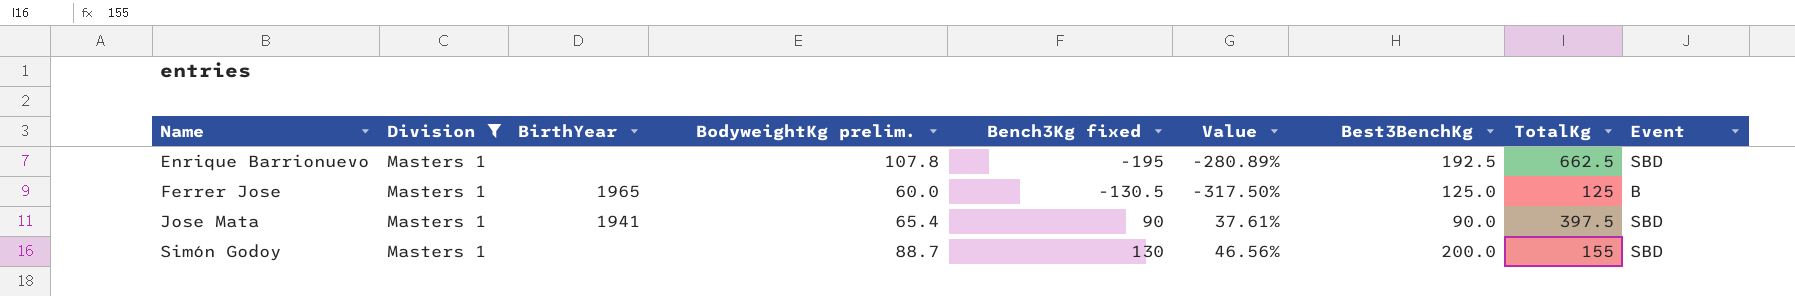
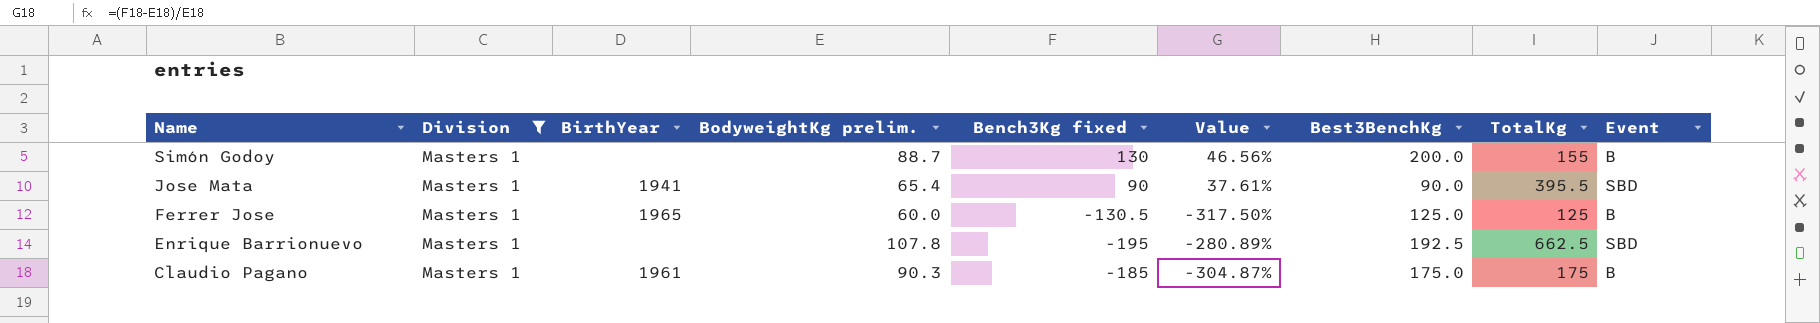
row order: Name ascending -> Name descending
Simón Godoy | Event: SBD -> B
Jose Mata | TotalKg: 397.5 -> 395.5
row Claudio Pagano: none -> Masters 1 | 1961 | 90.3 | -185 | -304.87% | 175.0 | 175 | B

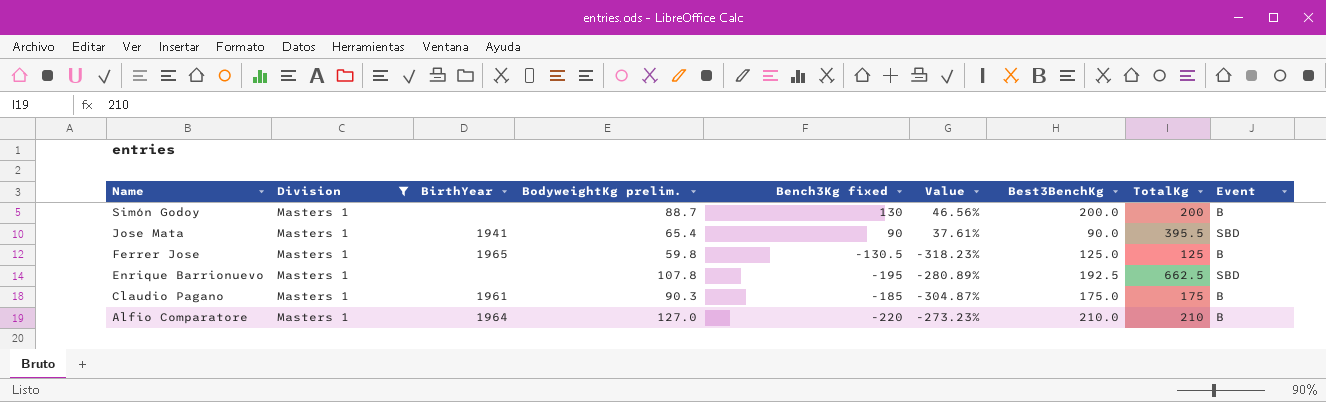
Simón Godoy | TotalKg: 155 -> 200
Ferrer Jose | BodyweightKg prelim.: 60.0 -> 59.8
Ferrer Jose | Value: -317.50% -> -318.23%
row Alfio Comparatore: none -> Masters 1 | 1964 | 127.0 | -220 | -273.23% | 210.0 | 210 | B

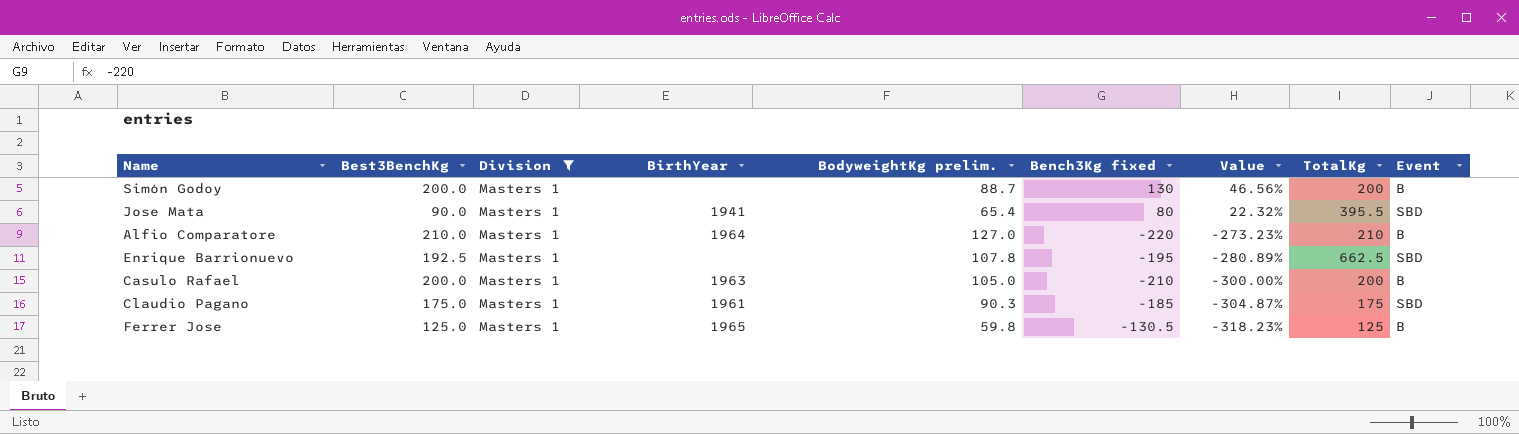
row order: Name descending -> Value descending
column Best3BenchKg | position: 7 -> 2
Jose Mata | Bench3Kg fixed: 90 -> 80
Jose Mata | Value: 37.61% -> 22.32%
row Casulo Rafael: none -> 200.0 | Masters 1 | 1963 | 105.0 | -210 | -300.00% | 200 | B
Claudio Pagano | Event: B -> SBD

